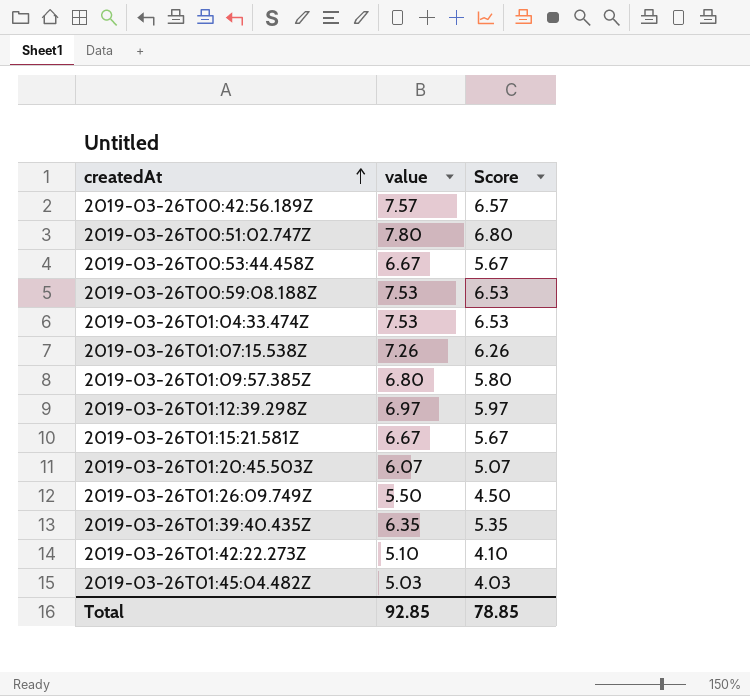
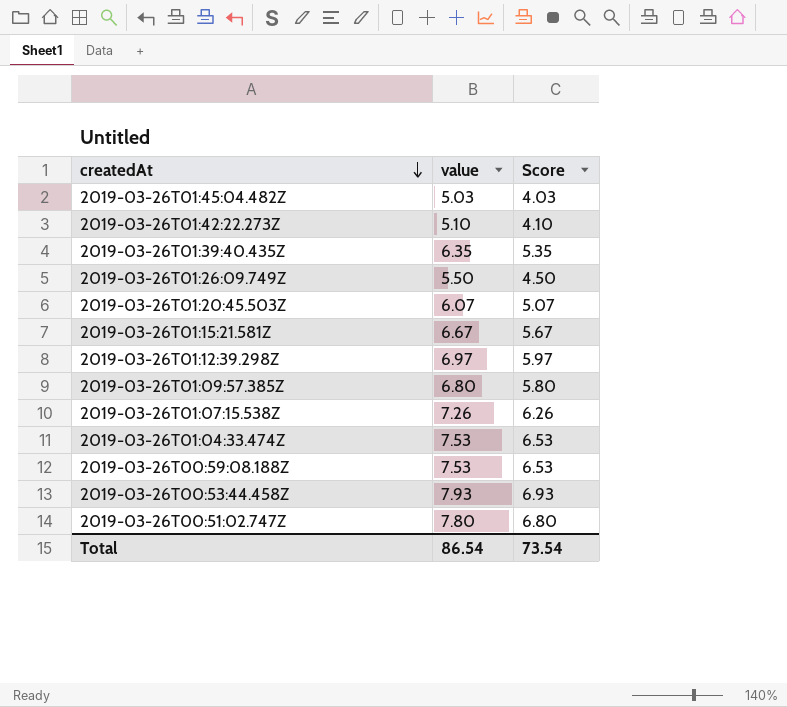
row order: createdAt ascending -> createdAt descending
row 2019-03-26T00:42:56.189Z: 7.57 | 6.57 -> none
2019-03-26T00:53:44.458Z | value: 6.67 -> 7.93
2019-03-26T00:53:44.458Z | Score: 5.67 -> 6.93
Total | value: 92.85 -> 86.54
Total | Score: 78.85 -> 73.54

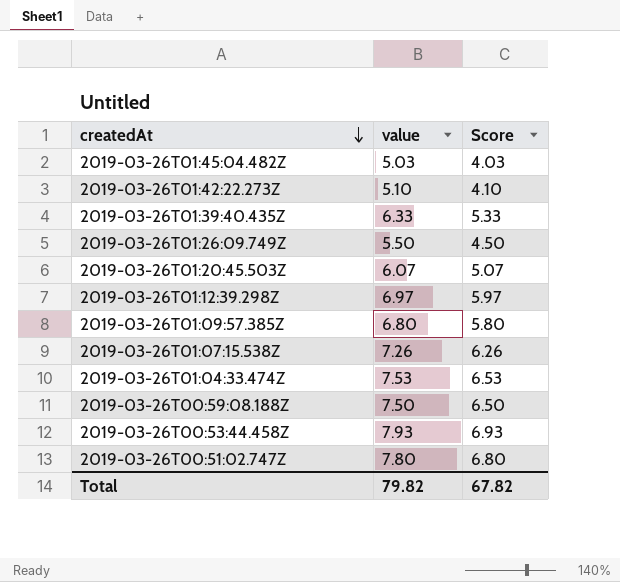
row 2019-03-26T01:15:21.581Z: 6.67 | 5.67 -> none
2019-03-26T01:39:40.435Z | value: 6.35 -> 6.33
2019-03-26T01:39:40.435Z | Score: 5.35 -> 5.33
2019-03-26T00:59:08.188Z | value: 7.53 -> 7.50
2019-03-26T00:59:08.188Z | Score: 6.53 -> 6.50
Total | value: 86.54 -> 79.82
Total | Score: 73.54 -> 67.82

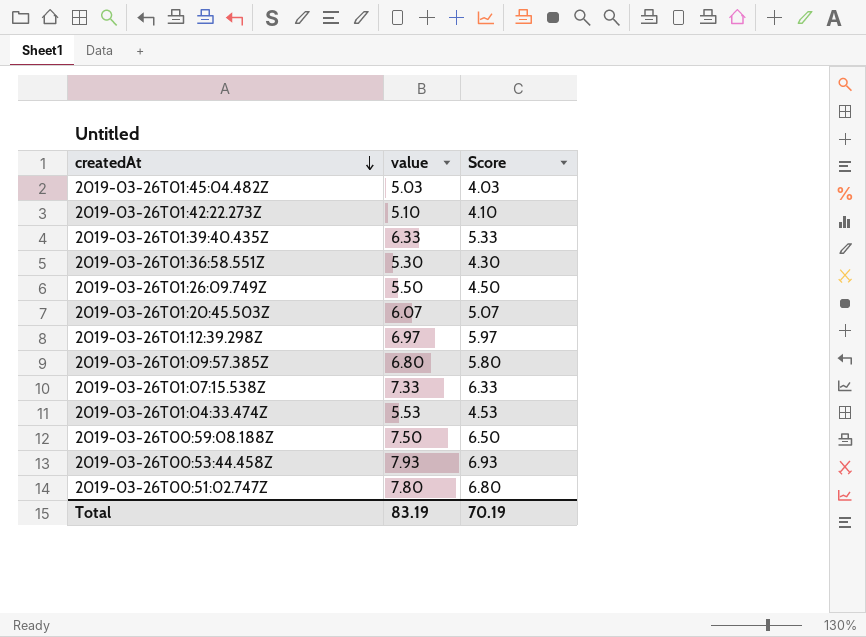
row 2019-03-26T01:36:58.551Z: none -> 5.30 | 4.30
2019-03-26T01:07:15.538Z | value: 7.26 -> 7.33
2019-03-26T01:07:15.538Z | Score: 6.26 -> 6.33
2019-03-26T01:04:33.474Z | value: 7.53 -> 5.53
2019-03-26T01:04:33.474Z | Score: 6.53 -> 4.53
Total | value: 79.82 -> 83.19
Total | Score: 67.82 -> 70.19

